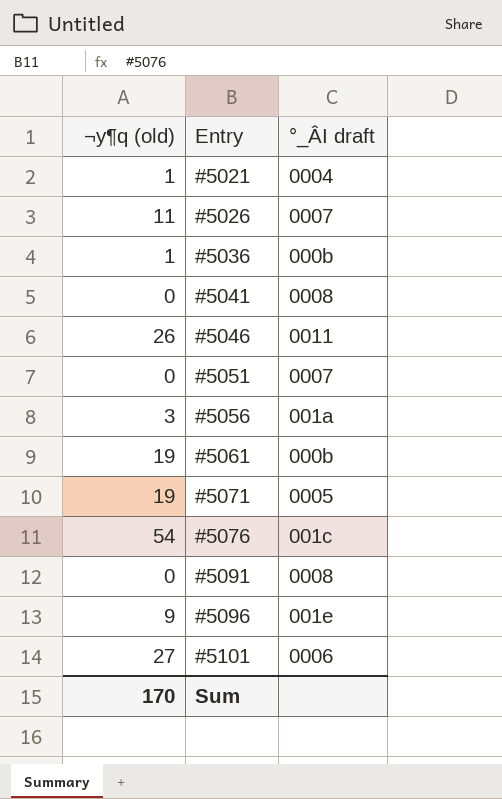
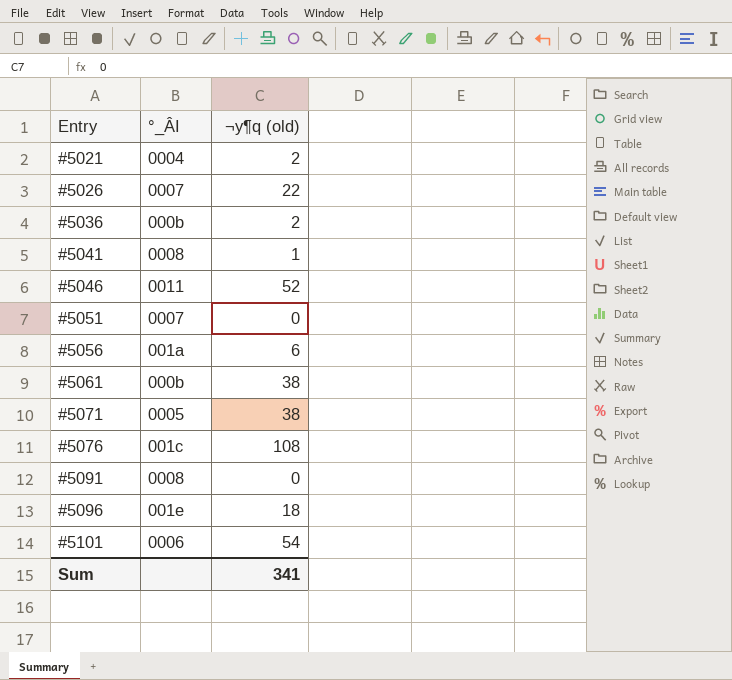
column name: °_ÂI draft -> °_ÂI
column ¬y¶q (old) | position: 1 -> 3
#5021 | ¬y¶q (old): 1 -> 2
#5026 | ¬y¶q (old): 11 -> 22
#5036 | ¬y¶q (old): 1 -> 2
#5041 | ¬y¶q (old): 0 -> 1
#5046 | ¬y¶q (old): 26 -> 52
#5056 | ¬y¶q (old): 3 -> 6
#5061 | ¬y¶q (old): 19 -> 38
#5071 | ¬y¶q (old): 19 -> 38
#5076 | ¬y¶q (old): 54 -> 108
#5096 | ¬y¶q (old): 9 -> 18
#5101 | ¬y¶q (old): 27 -> 54
Sum | ¬y¶q (old): 170 -> 341

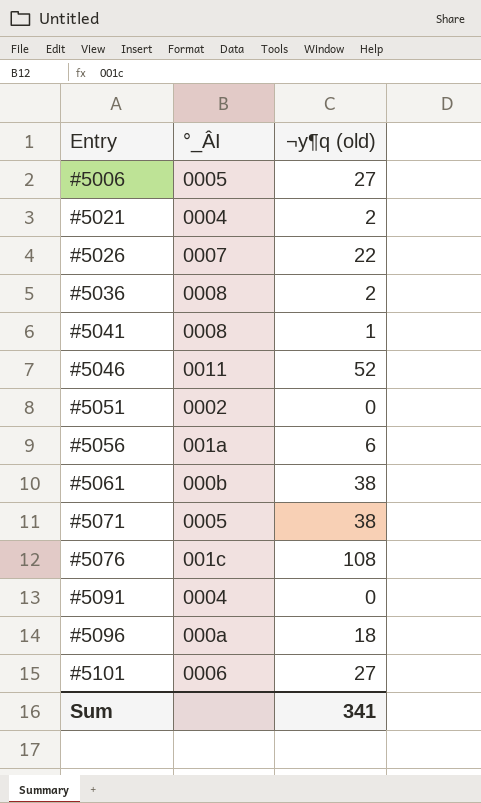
row #5006: none -> 0005 | 27
#5036 | °_ÂI: 000b -> 0008
#5051 | °_ÂI: 0007 -> 0002
#5091 | °_ÂI: 0008 -> 0004
#5096 | °_ÂI: 001e -> 000a
#5101 | ¬y¶q (old): 54 -> 27

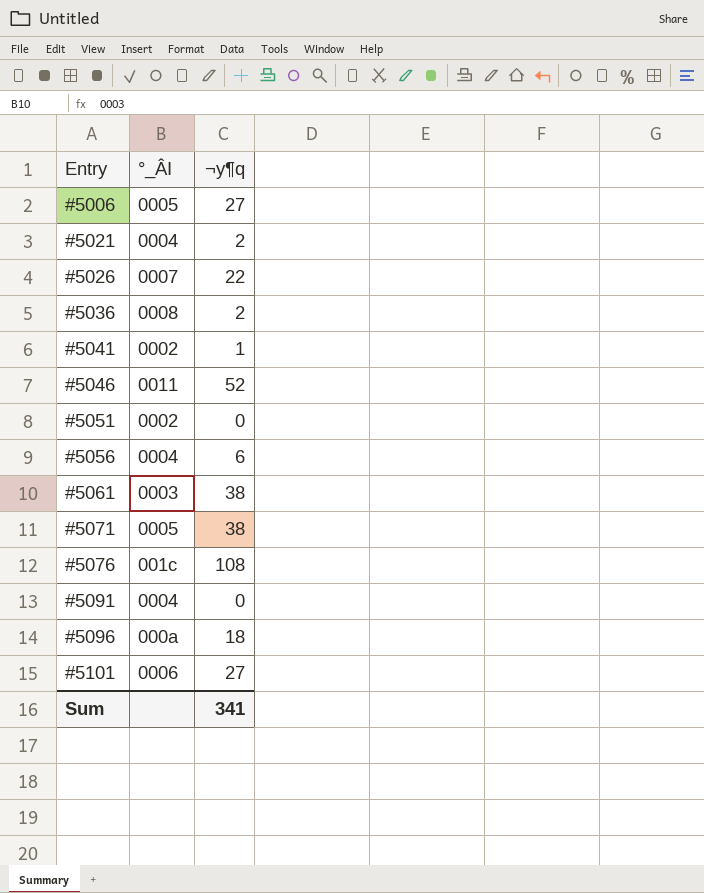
column name: ¬y¶q (old) -> ¬y¶q
#5041 | °_ÂI: 0008 -> 0002
#5056 | °_ÂI: 001a -> 0004
#5061 | °_ÂI: 000b -> 0003

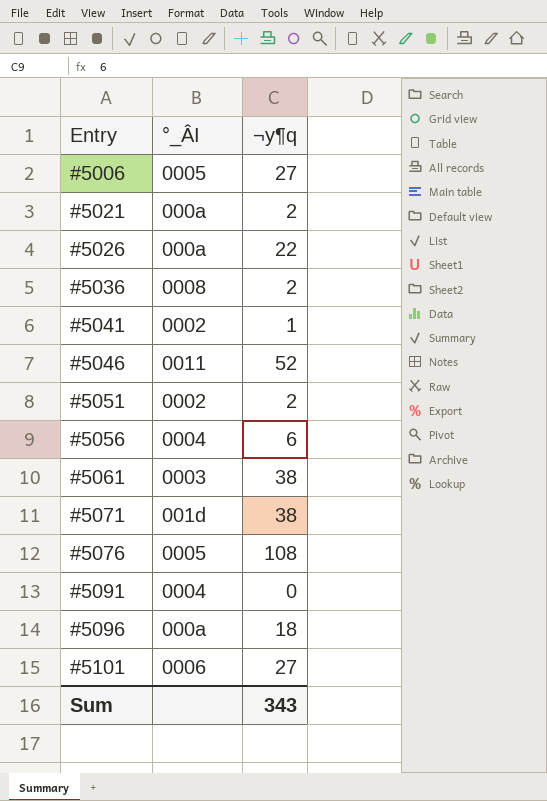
#5021 | °_ÂI: 0004 -> 000a
#5026 | °_ÂI: 0007 -> 000a
#5051 | ¬y¶q: 0 -> 2
#5071 | °_ÂI: 0005 -> 001d
#5076 | °_ÂI: 001c -> 0005
Sum | ¬y¶q: 341 -> 343

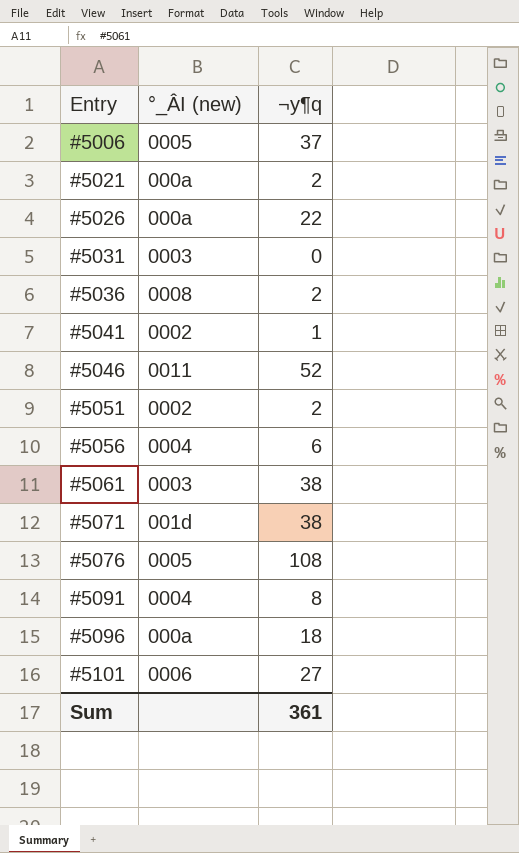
column name: °_ÂI -> °_ÂI (new)
#5006 | ¬y¶q: 27 -> 37
row #5031: none -> 0003 | 0
#5091 | ¬y¶q: 0 -> 8
Sum | ¬y¶q: 343 -> 361

